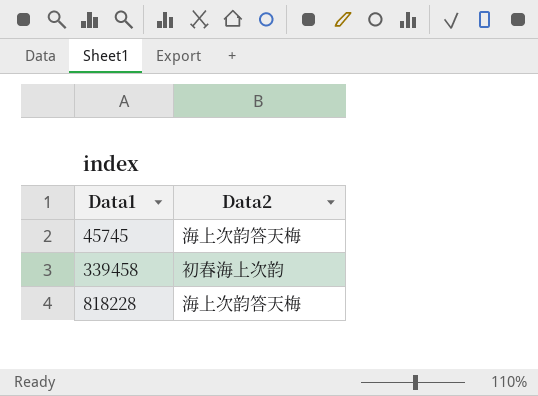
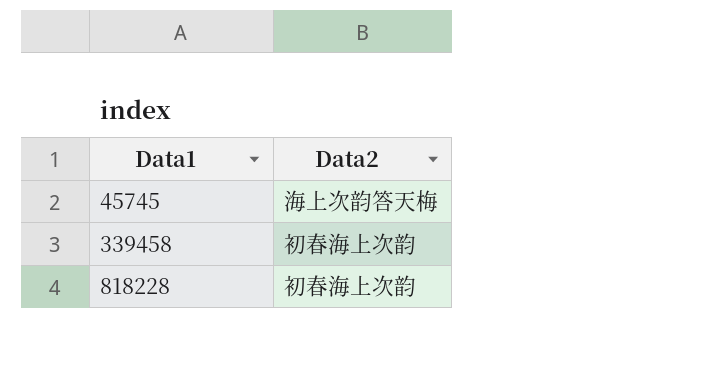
818228 | Data2: 海上次韵答天梅 -> 初春海上次韵

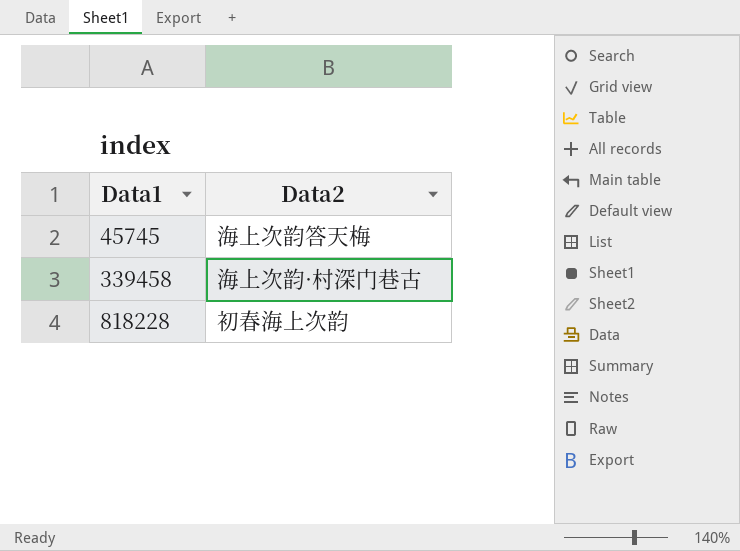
339458 | Data2: 初春海上次韵 -> 海上次韵·村深门巷古

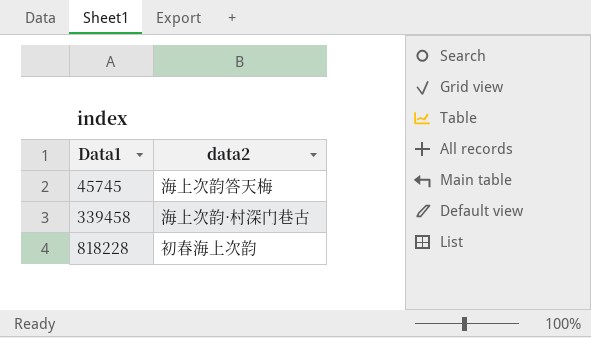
column name: Data2 -> data2

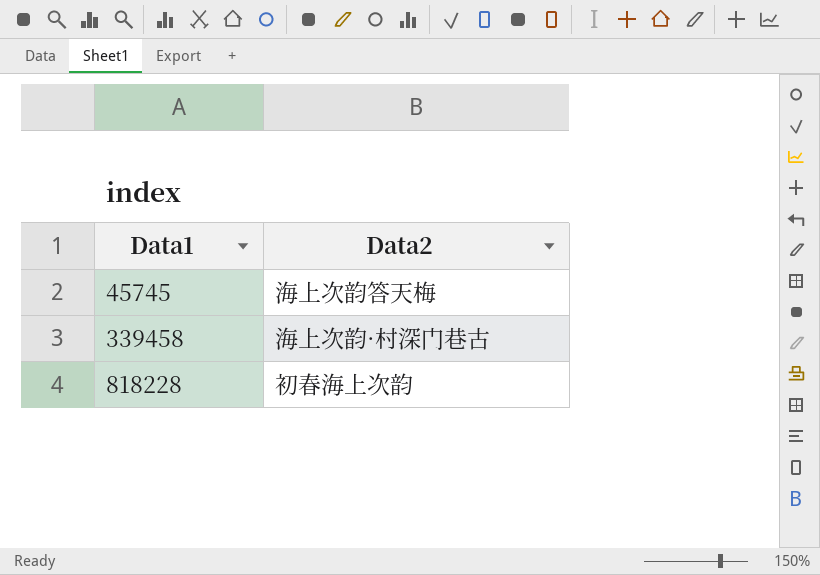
column name: data2 -> Data2

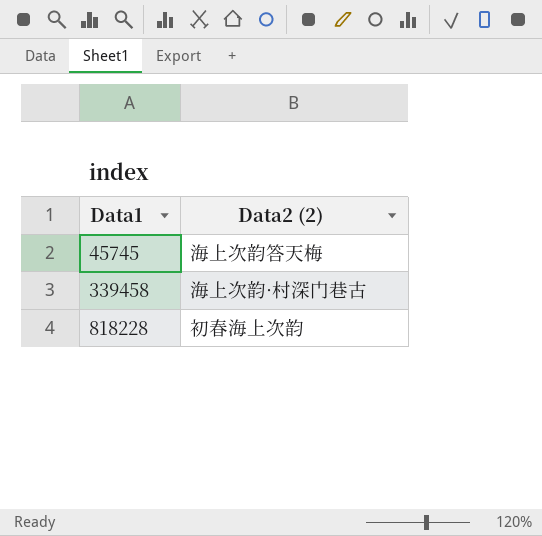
column name: Data2 -> Data2 (2)

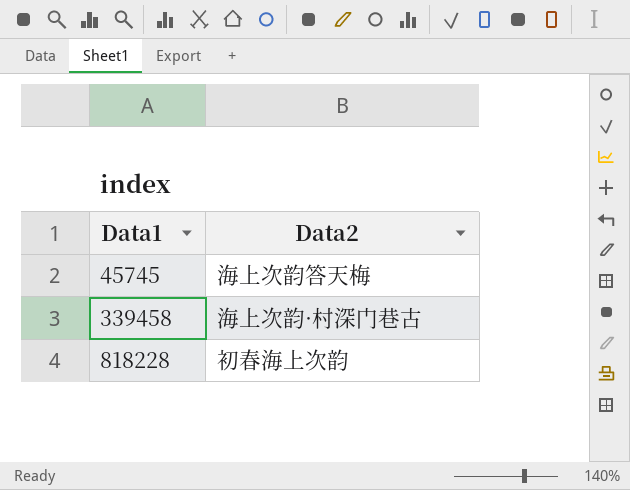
column name: Data2 (2) -> Data2

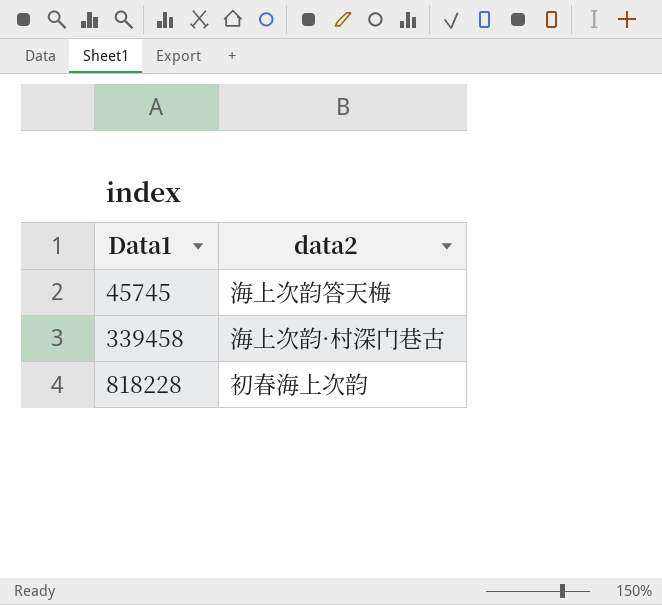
column name: Data2 -> data2

